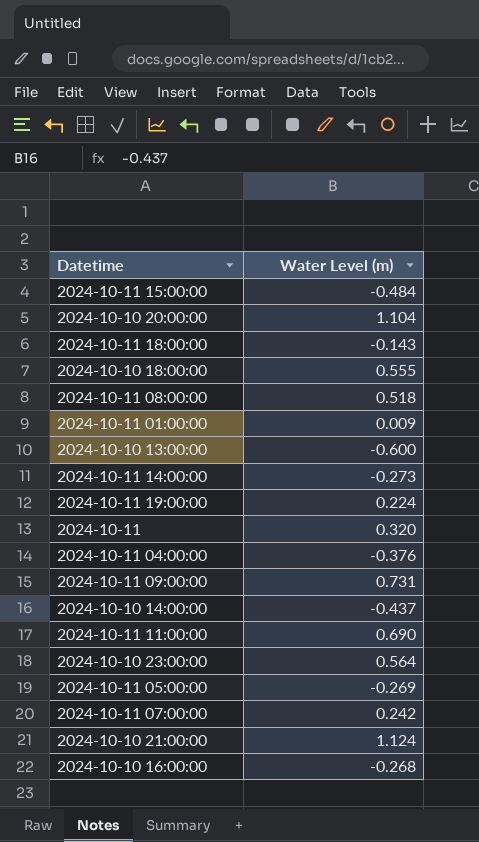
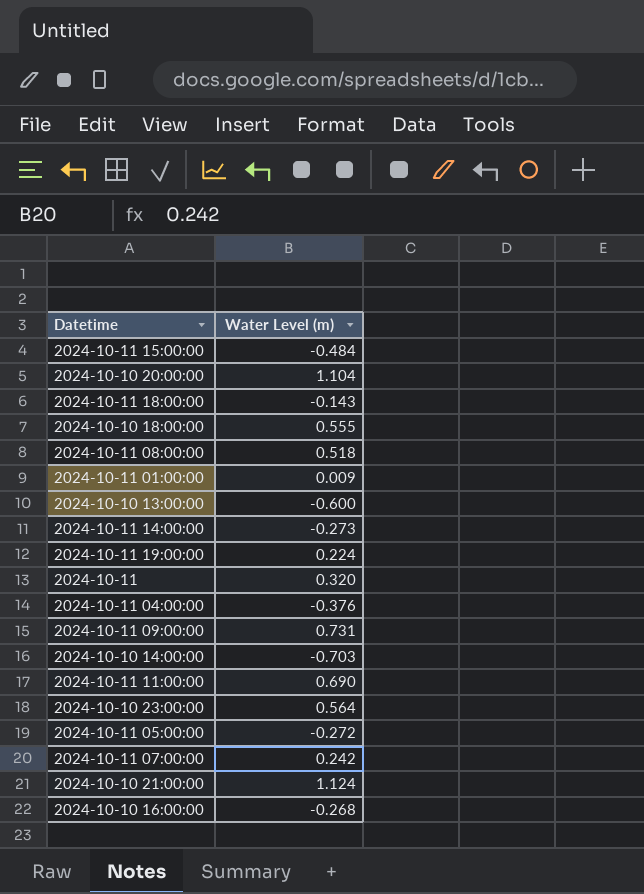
2024-10-10 14:00:00 | Water Level (m): -0.437 -> -0.703
2024-10-11 05:00:00 | Water Level (m): -0.269 -> -0.272

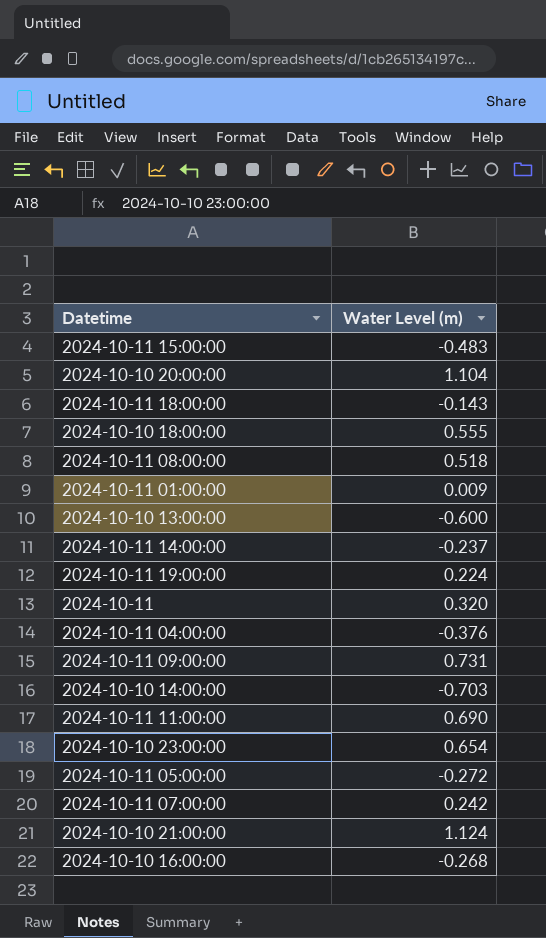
2024-10-11 15:00:00 | Water Level (m): -0.484 -> -0.483
2024-10-11 14:00:00 | Water Level (m): -0.273 -> -0.237
2024-10-10 23:00:00 | Water Level (m): 0.564 -> 0.654

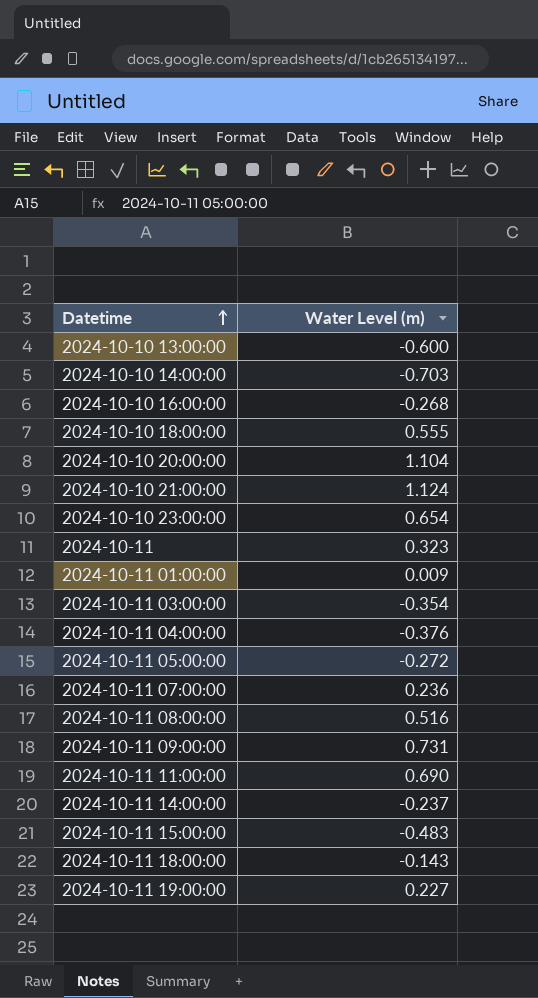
row order: none -> Datetime ascending
2024-10-11 | Water Level (m): 0.320 -> 0.323
row 2024-10-11 03:00:00: none -> -0.354
2024-10-11 07:00:00 | Water Level (m): 0.242 -> 0.236
2024-10-11 08:00:00 | Water Level (m): 0.518 -> 0.516
2024-10-11 19:00:00 | Water Level (m): 0.224 -> 0.227

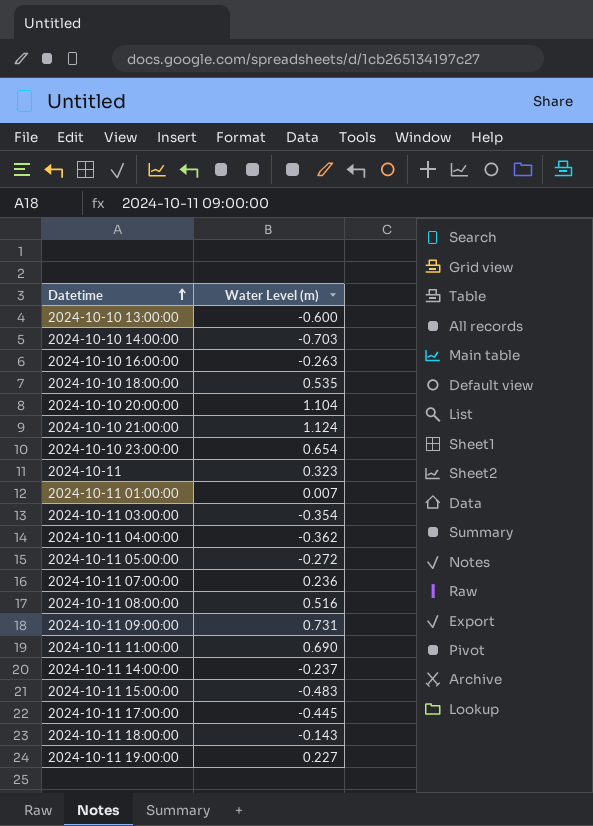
2024-10-10 16:00:00 | Water Level (m): -0.268 -> -0.263
2024-10-10 18:00:00 | Water Level (m): 0.555 -> 0.535
2024-10-11 01:00:00 | Water Level (m): 0.009 -> 0.007
2024-10-11 04:00:00 | Water Level (m): -0.376 -> -0.362
row 2024-10-11 17:00:00: none -> -0.445

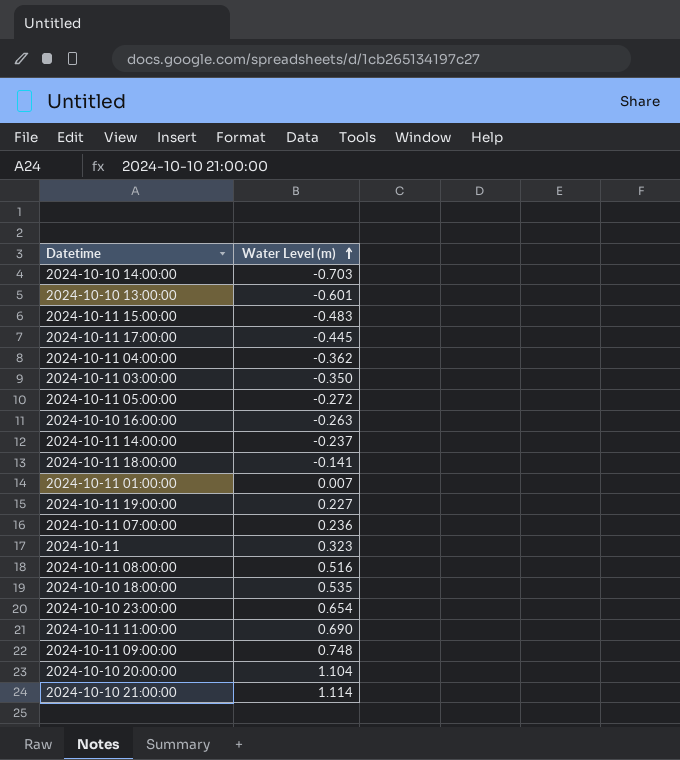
row order: Datetime ascending -> Water Level (m) ascending
2024-10-10 13:00:00 | Water Level (m): -0.600 -> -0.601
2024-10-11 03:00:00 | Water Level (m): -0.354 -> -0.350
2024-10-11 18:00:00 | Water Level (m): -0.143 -> -0.141
2024-10-11 09:00:00 | Water Level (m): 0.731 -> 0.748
2024-10-10 21:00:00 | Water Level (m): 1.124 -> 1.114

